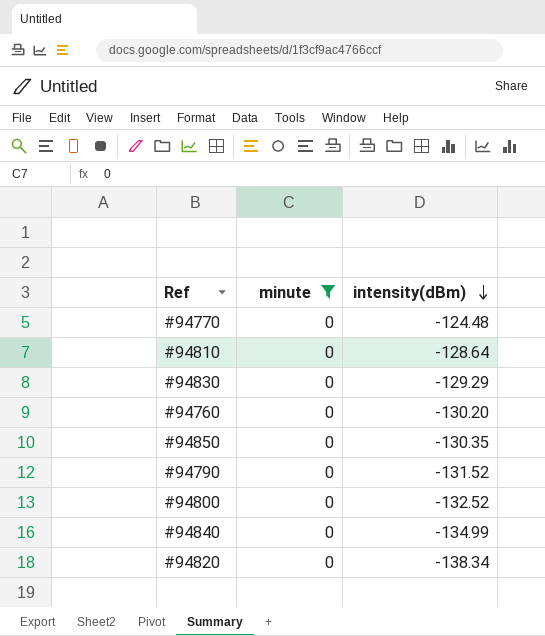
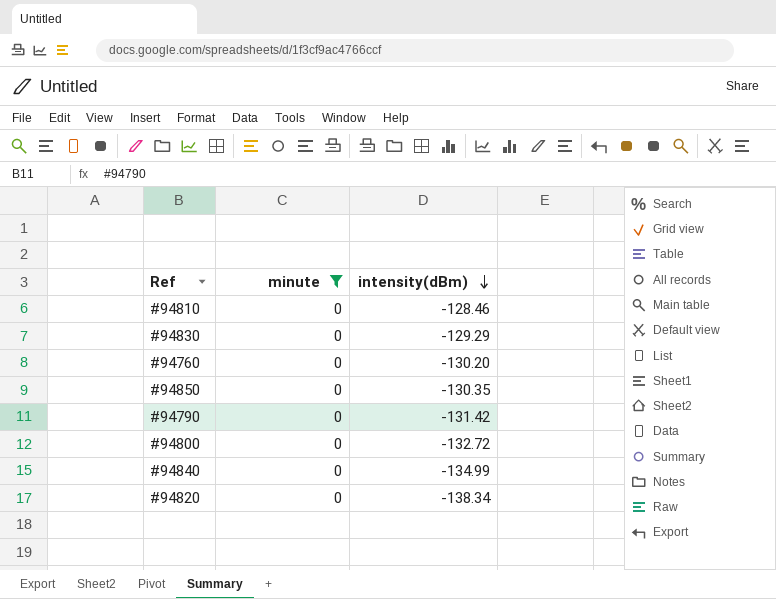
row #94770: 0 | -124.48 -> none
#94810 | intensity(dBm): -128.64 -> -128.46
#94790 | intensity(dBm): -131.52 -> -131.42
#94800 | intensity(dBm): -132.52 -> -132.72

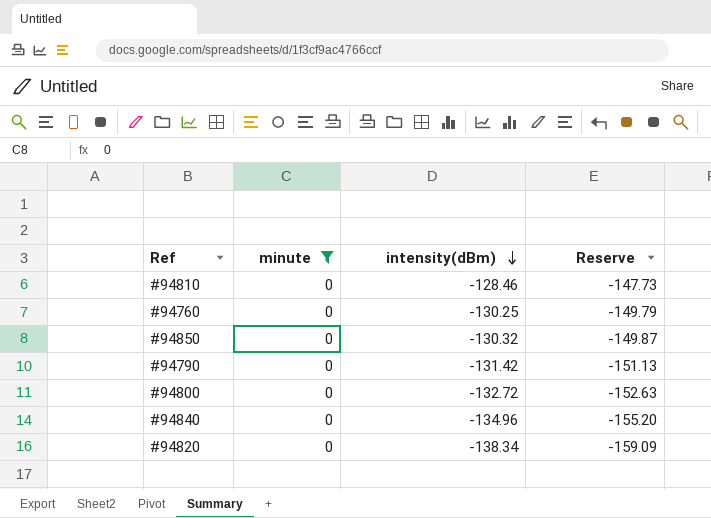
column Reserve | formula: none -> [intensity(dBm)] * 1.15
row #94830: 0 | -129.29 -> none
#94760 | intensity(dBm): -130.20 -> -130.25
#94850 | intensity(dBm): -130.35 -> -130.32
#94840 | intensity(dBm): -134.99 -> -134.96

